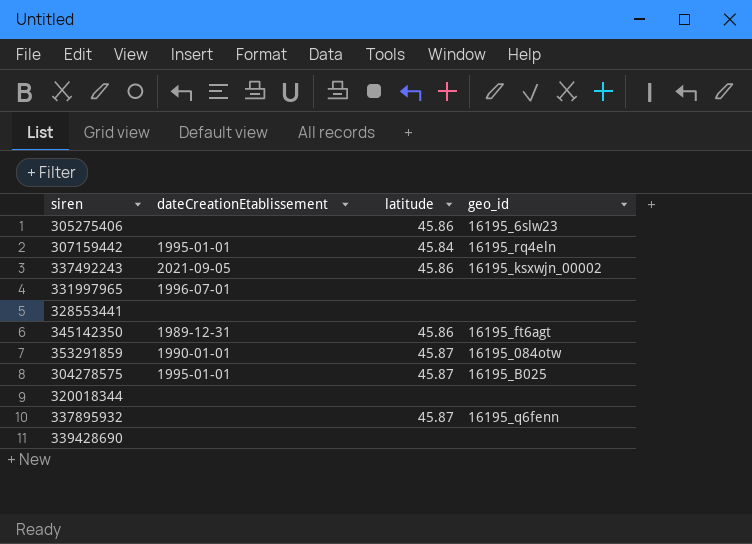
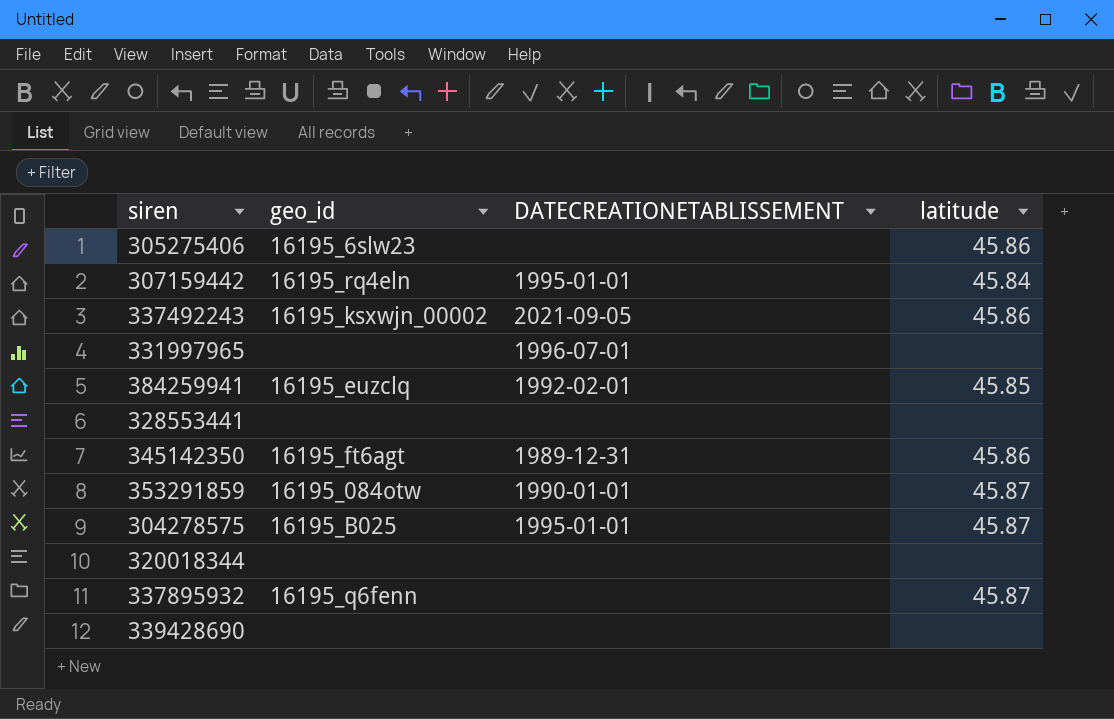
column geo_id | position: 4 -> 2
column name: dateCreationEtablissement -> DATECREATIONETABLISSEMENT
row 384259941: none -> 16195_euzclq | 1992-02-01 | 45.85

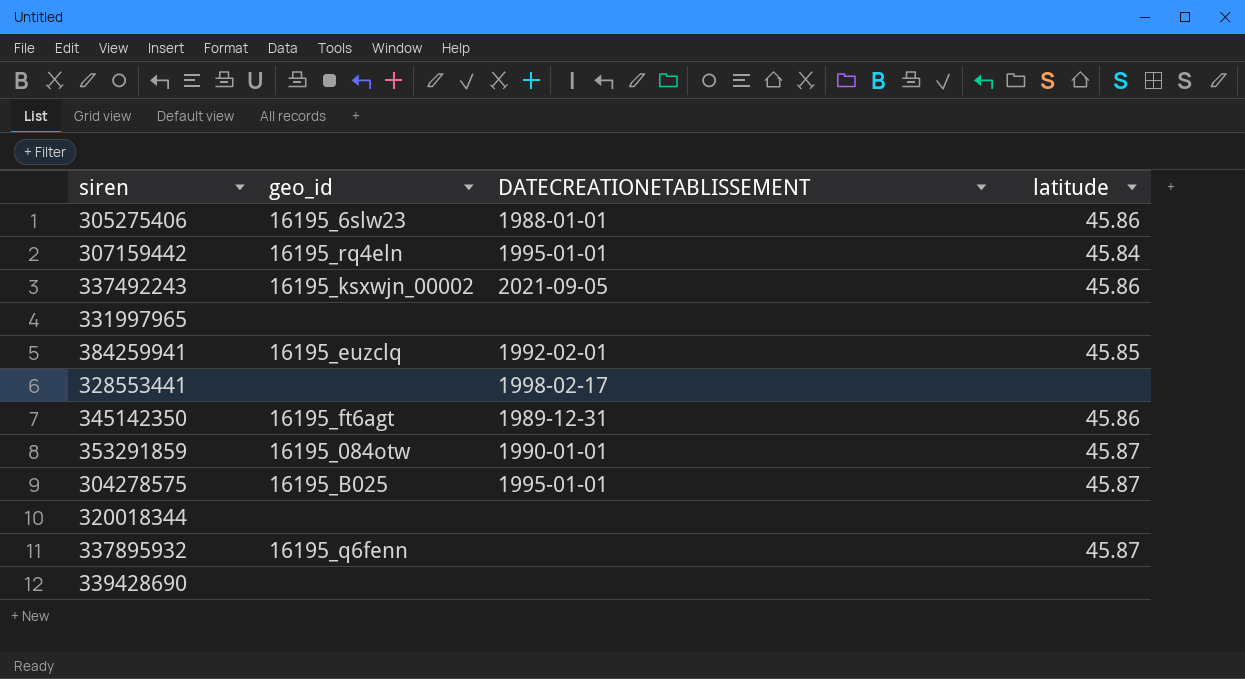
305275406 | DATECREATIONETABLISSEMENT: none -> 1988-01-01
331997965 | DATECREATIONETABLISSEMENT: 1996-07-01 -> none
328553441 | DATECREATIONETABLISSEMENT: none -> 1998-02-17

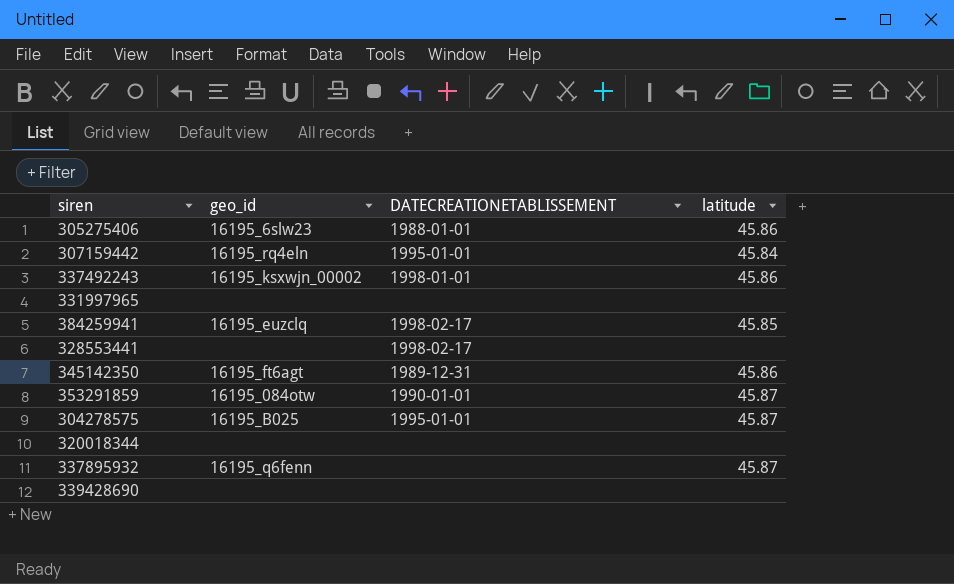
337492243 | DATECREATIONETABLISSEMENT: 2021-09-05 -> 1998-01-01
384259941 | DATECREATIONETABLISSEMENT: 1992-02-01 -> 1998-02-17

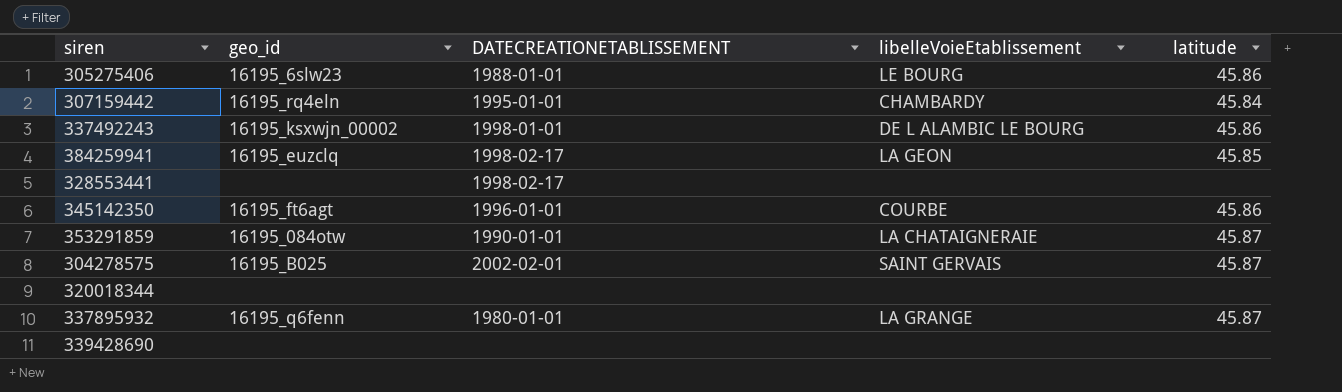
column libelleVoieEtablissement | position: none -> 4
row 331997965: none | none | none -> none
345142350 | DATECREATIONETABLISSEMENT: 1989-12-31 -> 1996-01-01
304278575 | DATECREATIONETABLISSEMENT: 1995-01-01 -> 2002-02-01
337895932 | DATECREATIONETABLISSEMENT: none -> 1980-01-01

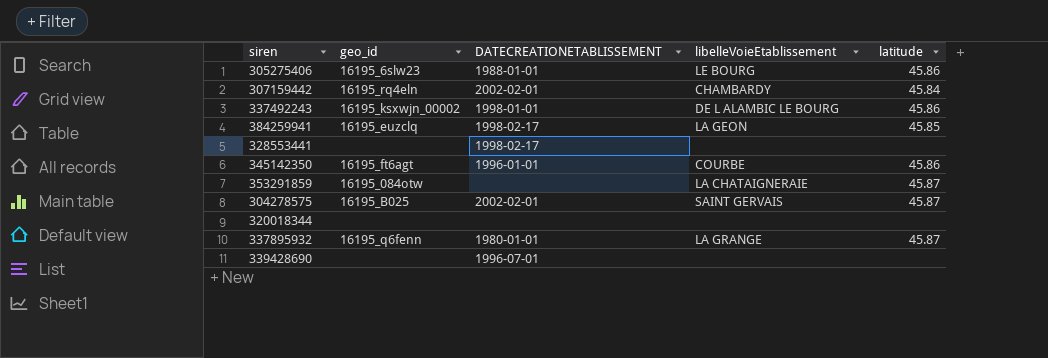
307159442 | DATECREATIONETABLISSEMENT: 1995-01-01 -> 2002-02-01
353291859 | DATECREATIONETABLISSEMENT: 1990-01-01 -> none
339428690 | DATECREATIONETABLISSEMENT: none -> 1996-07-01

